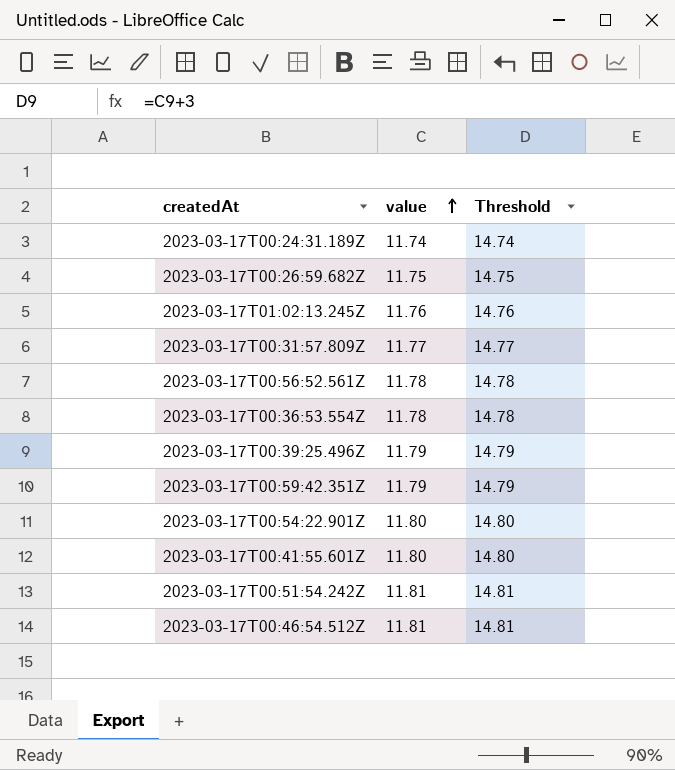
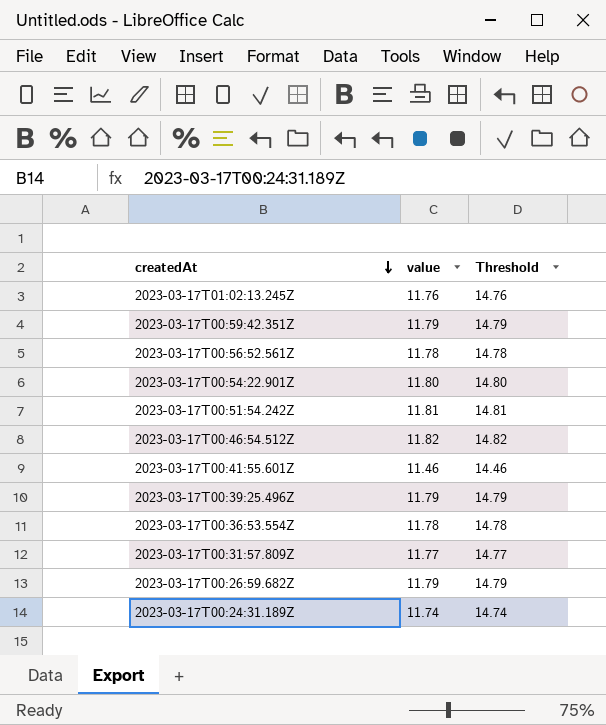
row order: value ascending -> createdAt descending
2023-03-17T00:46:54.512Z | value: 11.81 -> 11.82
2023-03-17T00:46:54.512Z | Threshold: 14.81 -> 14.82
2023-03-17T00:41:55.601Z | value: 11.80 -> 11.46
2023-03-17T00:41:55.601Z | Threshold: 14.80 -> 14.46
2023-03-17T00:26:59.682Z | value: 11.75 -> 11.79
2023-03-17T00:26:59.682Z | Threshold: 14.75 -> 14.79

